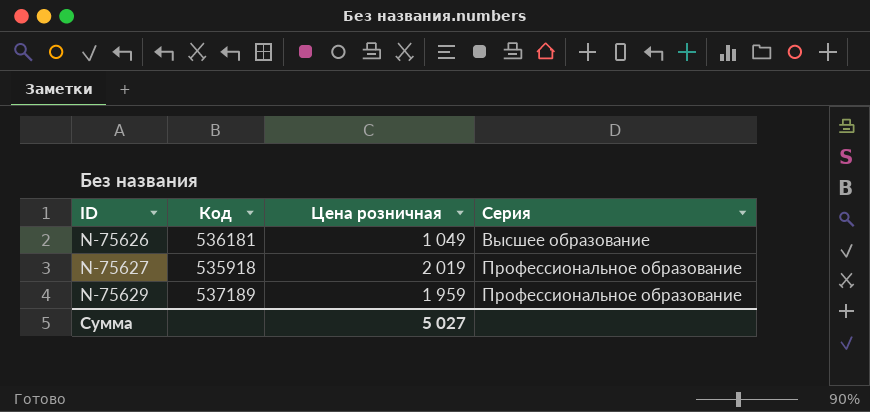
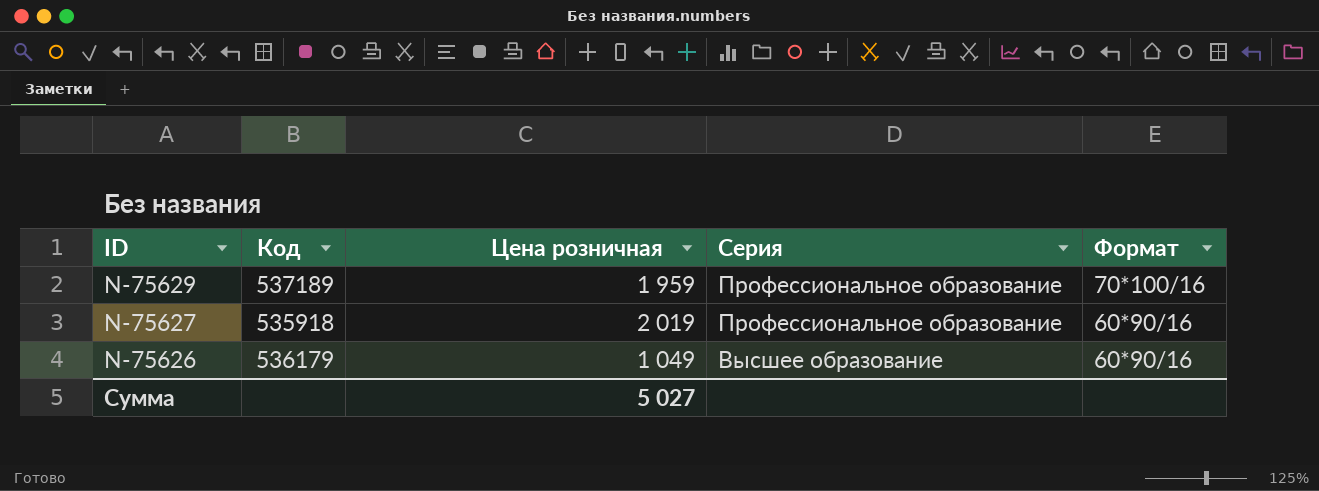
row order: ID ascending -> ID descending
column Формат | position: none -> 5
N-75626 | Код: 536181 -> 536179

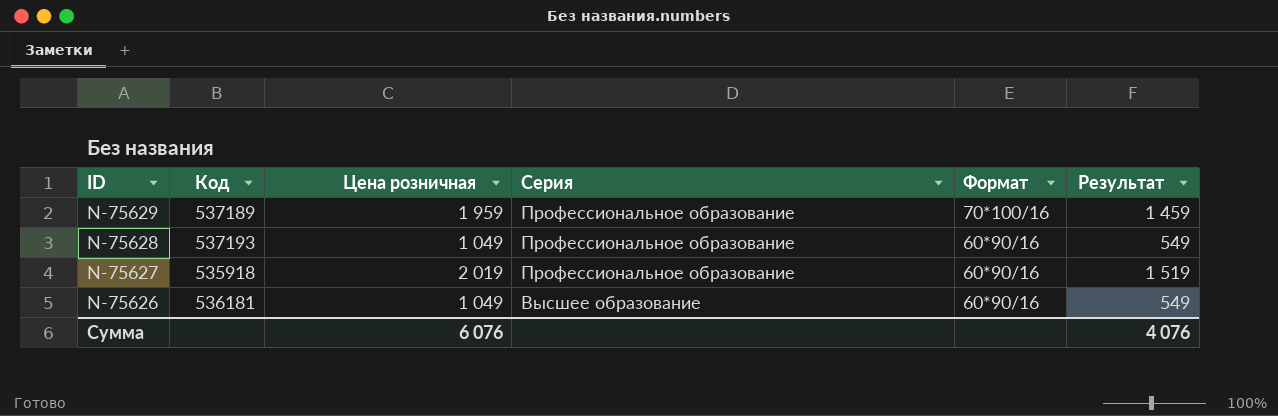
column Результат | formula: none -> [Цена розничная] - 500
row N-75628: none -> 537193 | 1 049 | Профессиональное образование | 60*90/16 | 549
N-75626 | Код: 536179 -> 536181
Сумма | Цена розничная: 5 027 -> 6 076

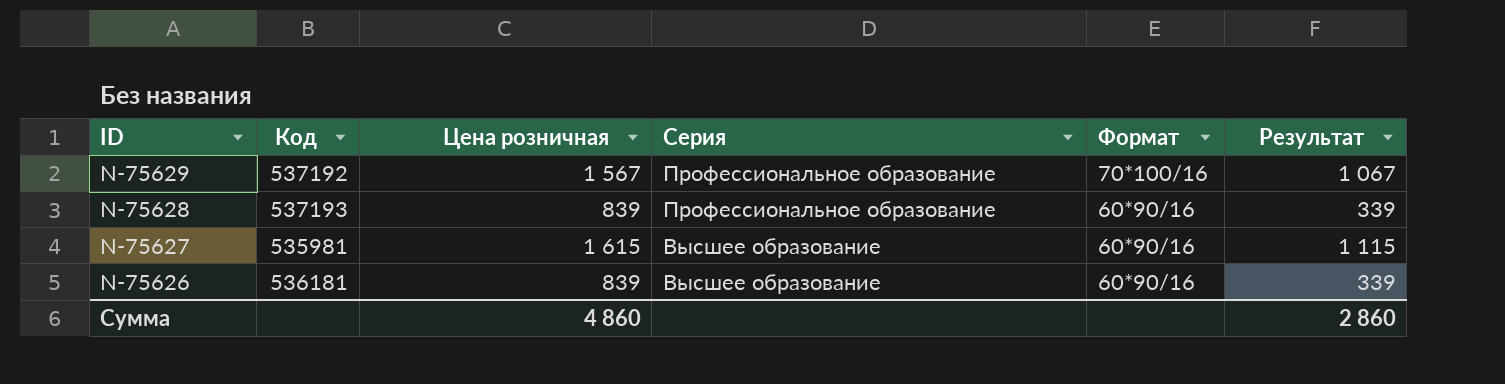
N-75629 | Код: 537189 -> 537192
N-75629 | Цена розничная: 1 959 -> 1 567
N-75629 | Результат: 1 459 -> 1 067
N-75628 | Цена розничная: 1 049 -> 839
N-75628 | Результат: 549 -> 339
N-75627 | Код: 535918 -> 535981
N-75627 | Цена розничная: 2 019 -> 1 615
N-75627 | Серия: Профессиональное образование -> Высшее образование
N-75627 | Результат: 1 519 -> 1 115
N-75626 | Цена розничная: 1 049 -> 839
N-75626 | Результат: 549 -> 339
Сумма | Цена розничная: 6 076 -> 4 860
Сумма | Результат: 4 076 -> 2 860

